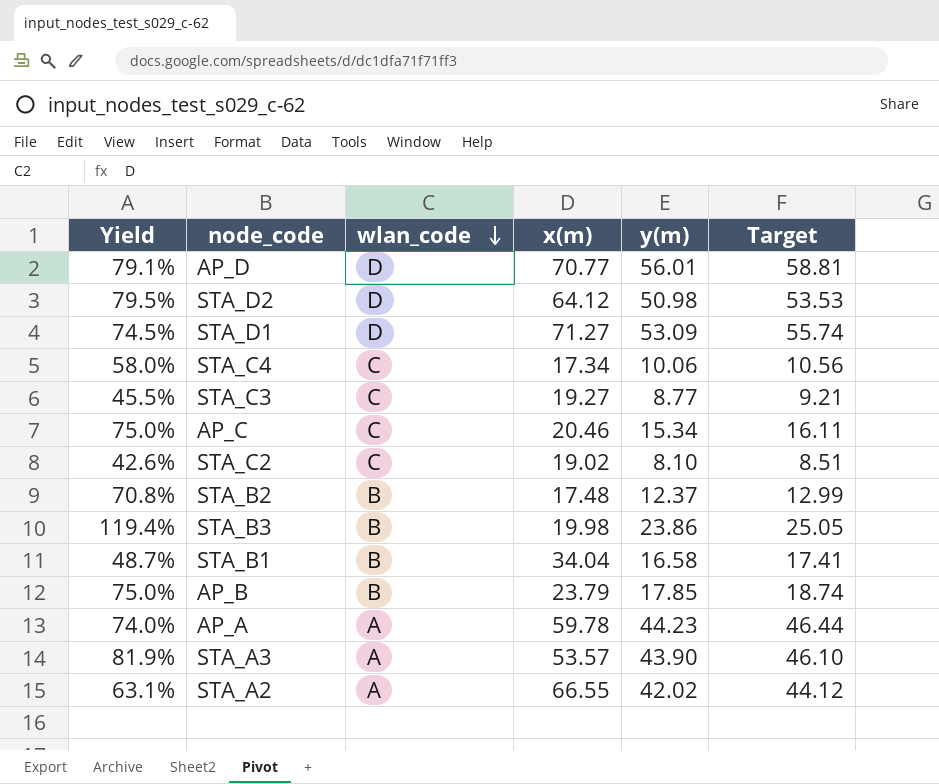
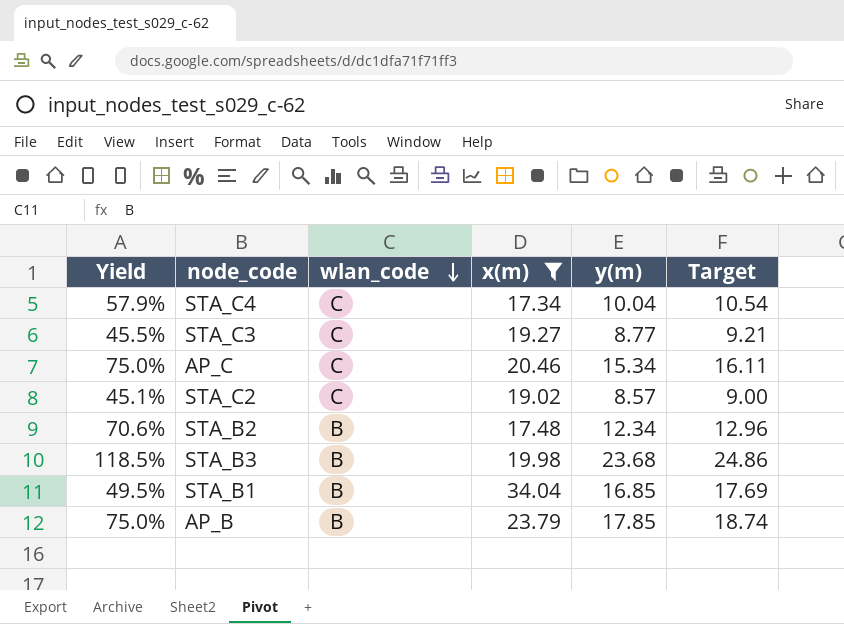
filter: none -> x(m) <= 34.04
STA_C4 | Yield: 58.0% -> 57.9%
STA_C4 | y(m): 10.06 -> 10.04
STA_C4 | Target: 10.56 -> 10.54
STA_C2 | Yield: 42.6% -> 45.1%
STA_C2 | y(m): 8.10 -> 8.57
STA_C2 | Target: 8.51 -> 9.00
STA_B2 | Yield: 70.8% -> 70.6%
STA_B2 | y(m): 12.37 -> 12.34
STA_B2 | Target: 12.99 -> 12.96
STA_B3 | Yield: 119.4% -> 118.5%
STA_B3 | y(m): 23.86 -> 23.68
STA_B3 | Target: 25.05 -> 24.86
STA_B1 | Yield: 48.7% -> 49.5%
STA_B1 | y(m): 16.58 -> 16.85
STA_B1 | Target: 17.41 -> 17.69

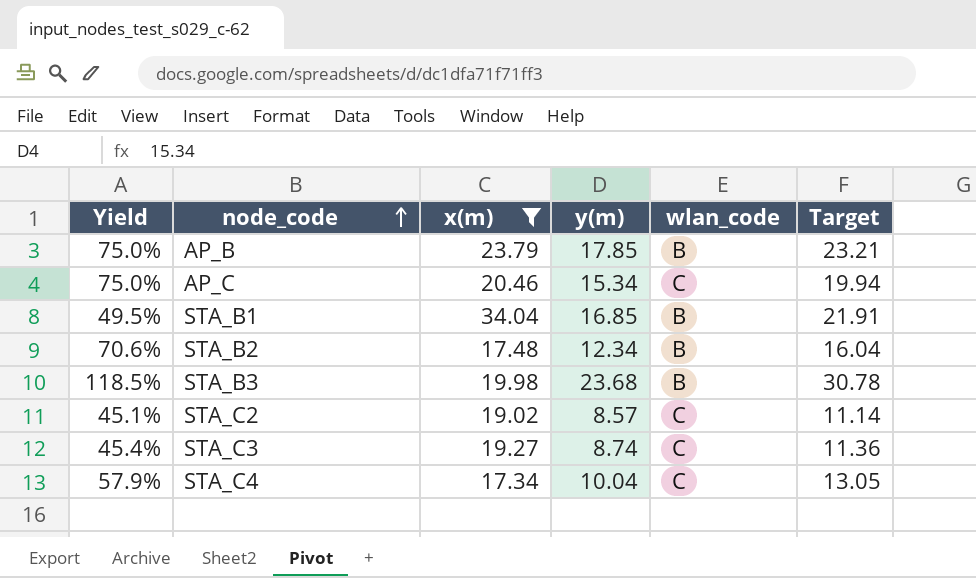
row order: wlan_code descending -> node_code ascending
column wlan_code | position: 3 -> 5
column Target | formula: [y(m)] * 1.05 -> [y(m)] * 1.3
STA_C3 | Yield: 45.5% -> 45.4%
STA_C3 | y(m): 8.77 -> 8.74

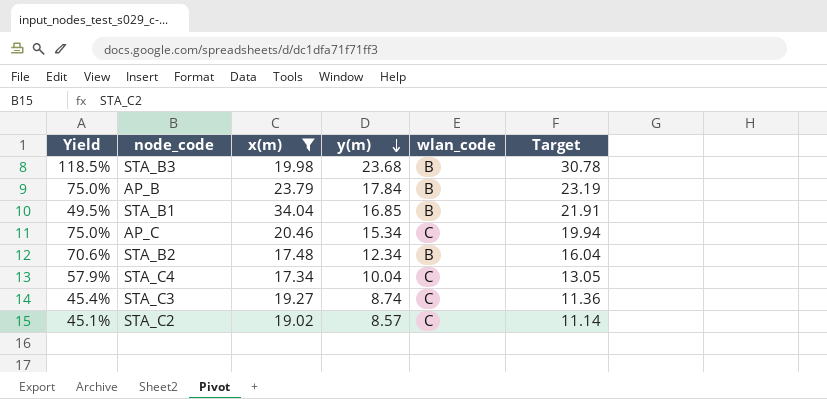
row order: node_code ascending -> y(m) descending
AP_B | y(m): 17.85 -> 17.84
AP_B | Target: 23.21 -> 23.19

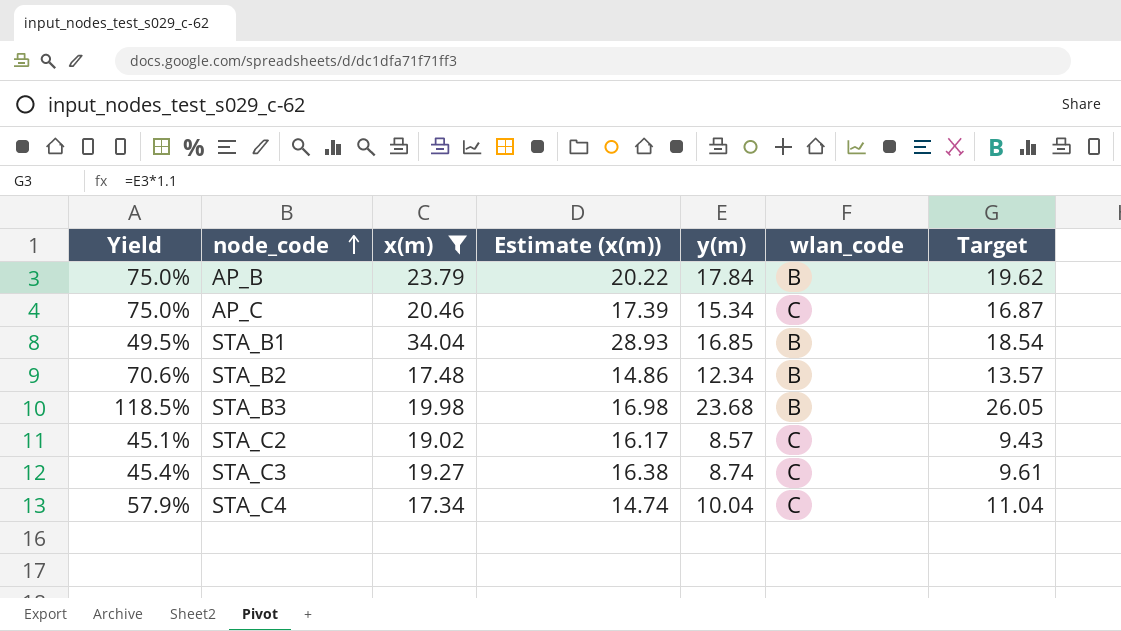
row order: y(m) descending -> node_code ascending
column Estimate (x(m)) | formula: none -> [x(m)] * 0.85
column Target | formula: [y(m)] * 1.3 -> [y(m)] * 1.1

